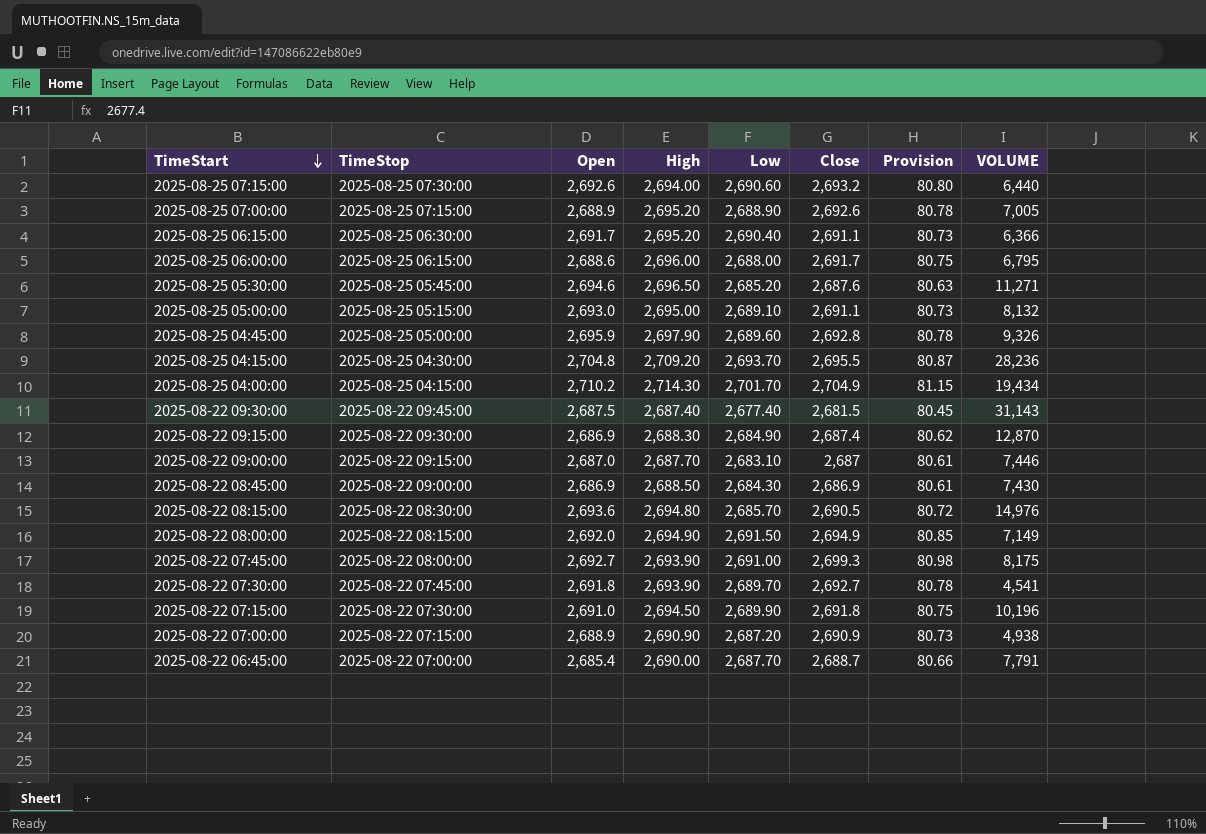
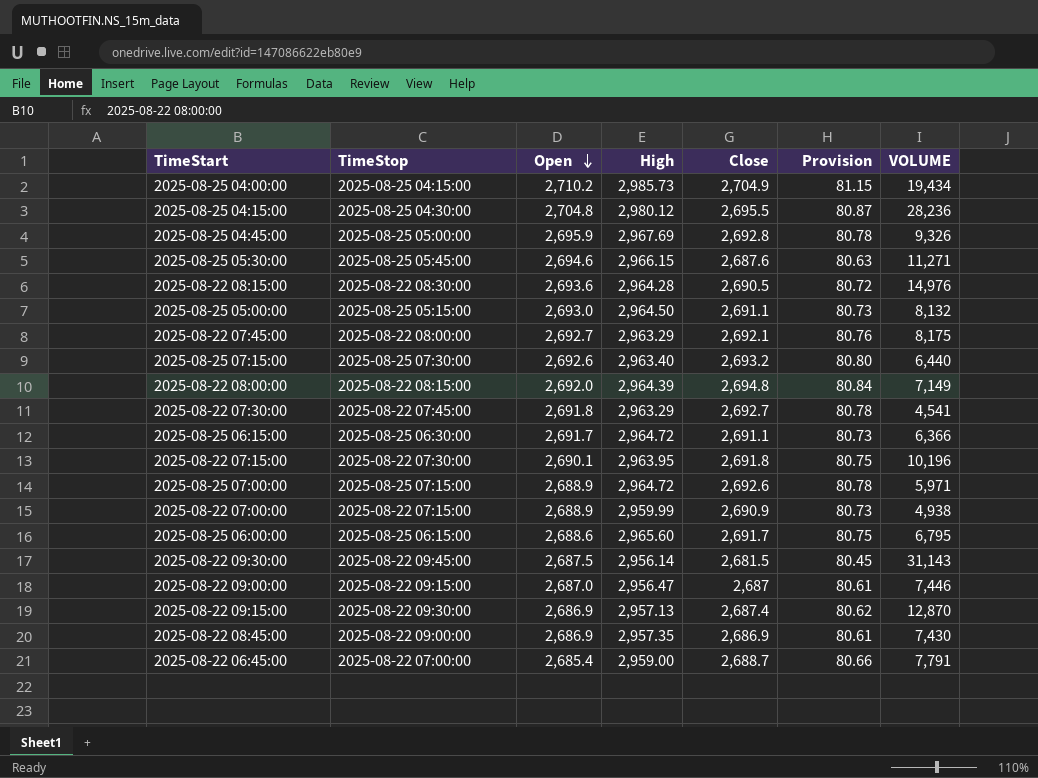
row order: TimeStart descending -> Open descending
column Low | position: 5 -> none
2025-08-25 04:00:00 | High: 2,714.30 -> 2,985.73
2025-08-25 04:15:00 | High: 2,709.20 -> 2,980.12
2025-08-25 04:45:00 | High: 2,697.90 -> 2,967.69
2025-08-25 05:30:00 | High: 2,696.50 -> 2,966.15
2025-08-22 08:15:00 | High: 2,694.80 -> 2,964.28
2025-08-25 05:00:00 | High: 2,695.00 -> 2,964.50
2025-08-22 07:45:00 | High: 2,693.90 -> 2,963.29
2025-08-22 07:45:00 | Close: 2,699.3 -> 2,692.1
2025-08-22 07:45:00 | Provision: 80.98 -> 80.76
2025-08-25 07:15:00 | High: 2,694.00 -> 2,963.40
2025-08-22 08:00:00 | High: 2,694.90 -> 2,964.39
2025-08-22 08:00:00 | Close: 2,694.9 -> 2,694.8
2025-08-22 08:00:00 | Provision: 80.85 -> 80.84
2025-08-22 07:30:00 | High: 2,693.90 -> 2,963.29
2025-08-25 06:15:00 | High: 2,695.20 -> 2,964.72
2025-08-22 07:15:00 | Open: 2,691.0 -> 2,690.1
2025-08-22 07:15:00 | High: 2,694.50 -> 2,963.95
2025-08-25 07:00:00 | High: 2,695.20 -> 2,964.72
2025-08-25 07:00:00 | VOLUME: 7,005 -> 5,971
2025-08-22 07:00:00 | High: 2,690.90 -> 2,959.99
2025-08-25 06:00:00 | High: 2,696.00 -> 2,965.60
2025-08-22 09:30:00 | High: 2,687.40 -> 2,956.14
2025-08-22 09:00:00 | High: 2,687.70 -> 2,956.47
2025-08-22 09:15:00 | High: 2,688.30 -> 2,957.13
2025-08-22 08:45:00 | High: 2,688.50 -> 2,957.35
2025-08-22 06:45:00 | High: 2,690.00 -> 2,959.00

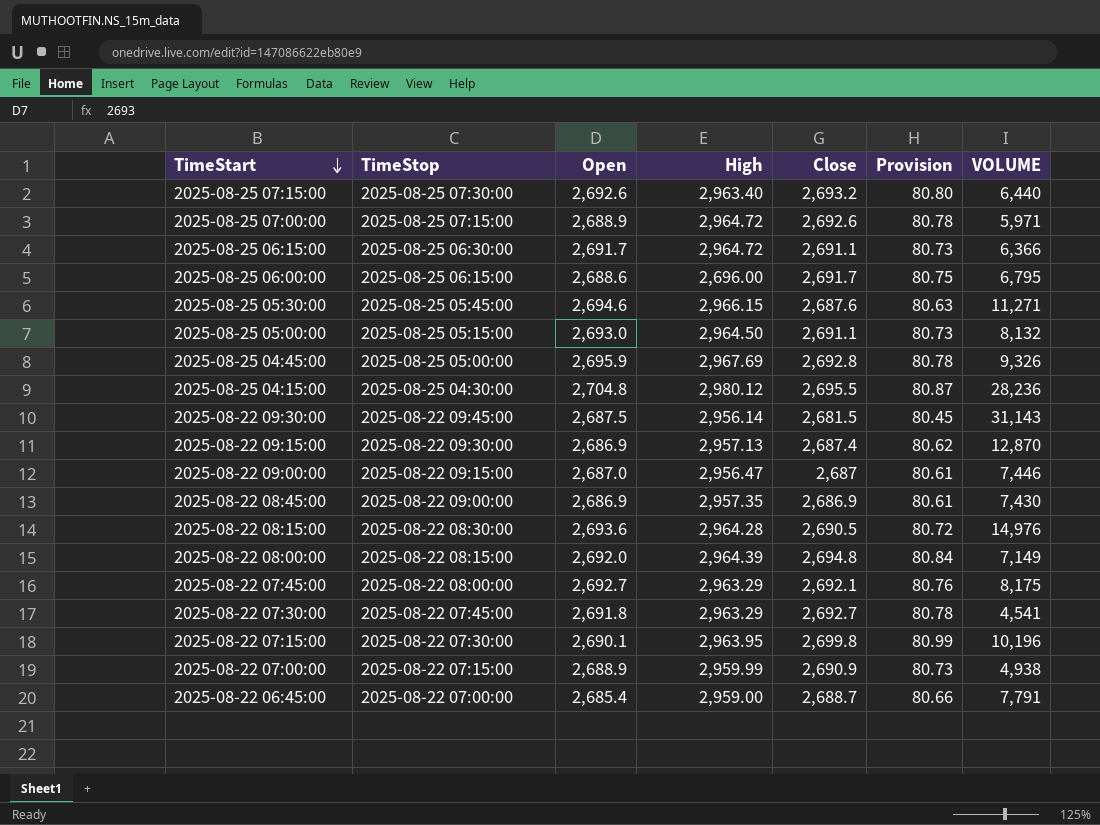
row order: Open descending -> TimeStart descending
row 2025-08-25 04:00:00: 2025-08-25 04:15:00 | 2,710.2 | 2,985.73 | 2,704.9 | 81.15 | 19,434 -> none
2025-08-25 06:00:00 | High: 2,965.60 -> 2,696.00
2025-08-22 07:15:00 | Close: 2,691.8 -> 2,699.8
2025-08-22 07:15:00 | Provision: 80.75 -> 80.99

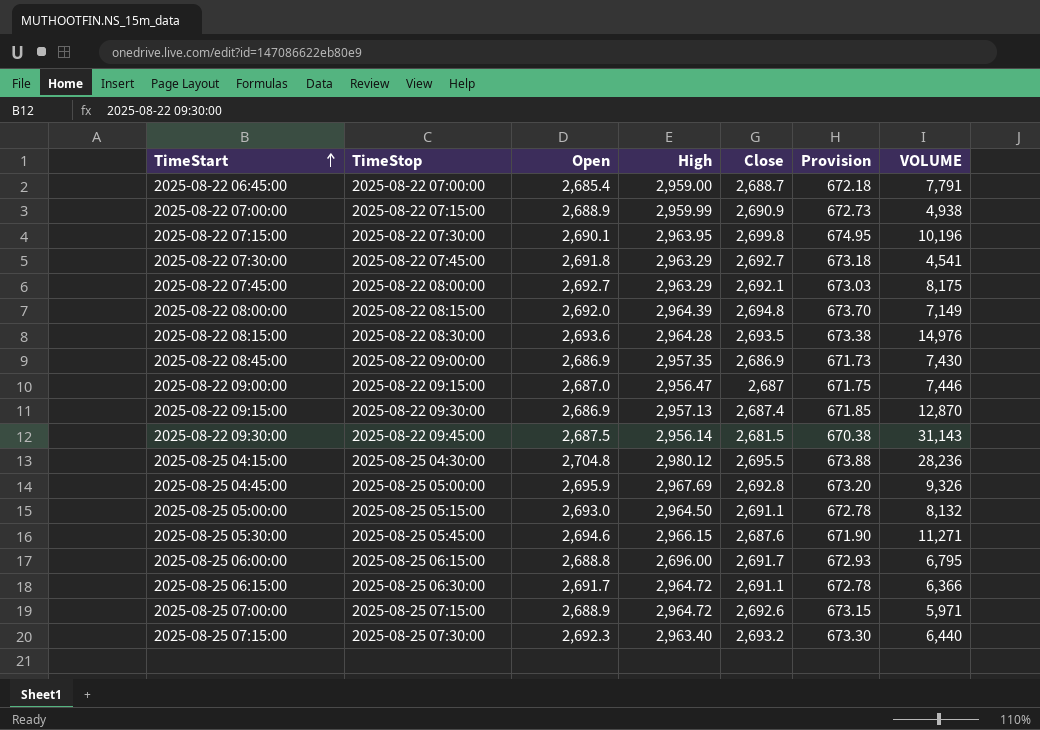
row order: TimeStart descending -> TimeStart ascending
column Provision | formula: [Close] * 0.03 -> [Close] * 0.25
2025-08-22 08:15:00 | Close: 2,690.5 -> 2,693.5
2025-08-25 06:00:00 | Open: 2,688.6 -> 2,688.8
2025-08-25 07:15:00 | Open: 2,692.6 -> 2,692.3

